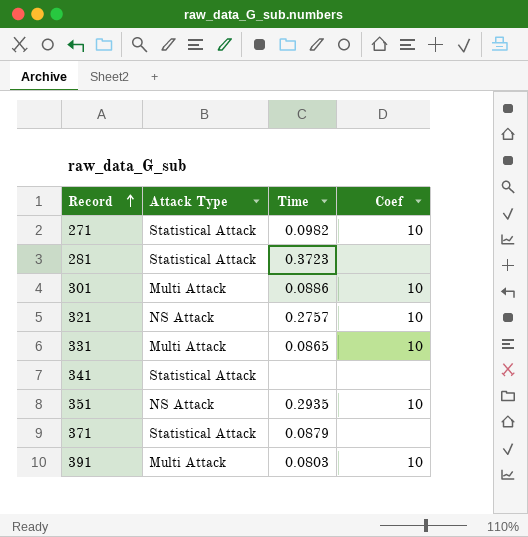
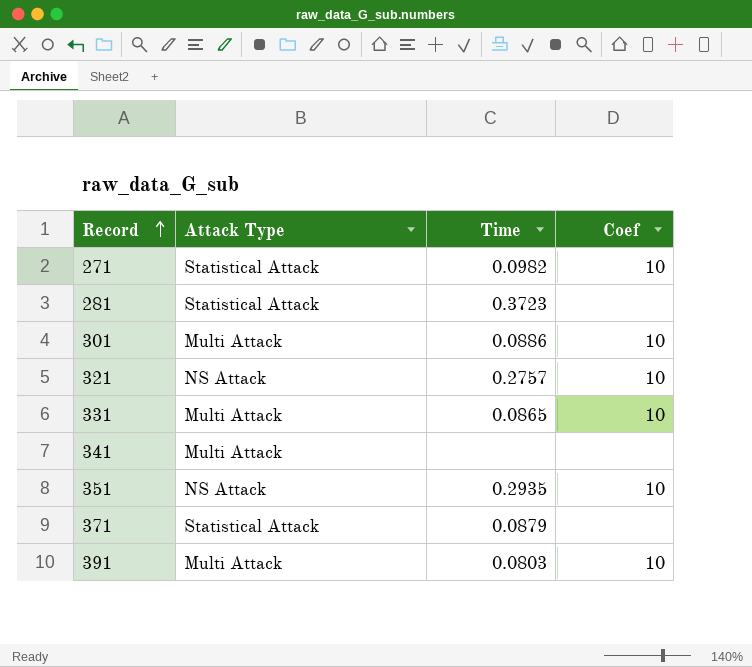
341 | Attack Type: Statistical Attack -> Multi Attack

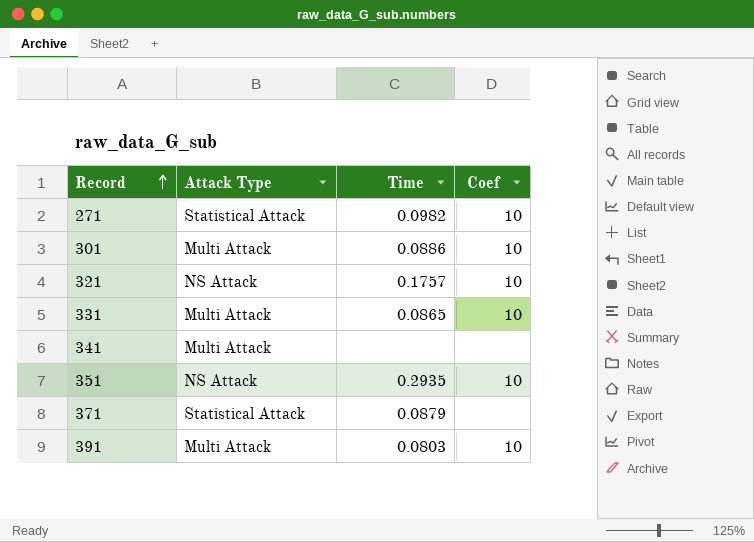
row 281: Statistical Attack | 0.3723 | none -> none
321 | Time: 0.2757 -> 0.1757

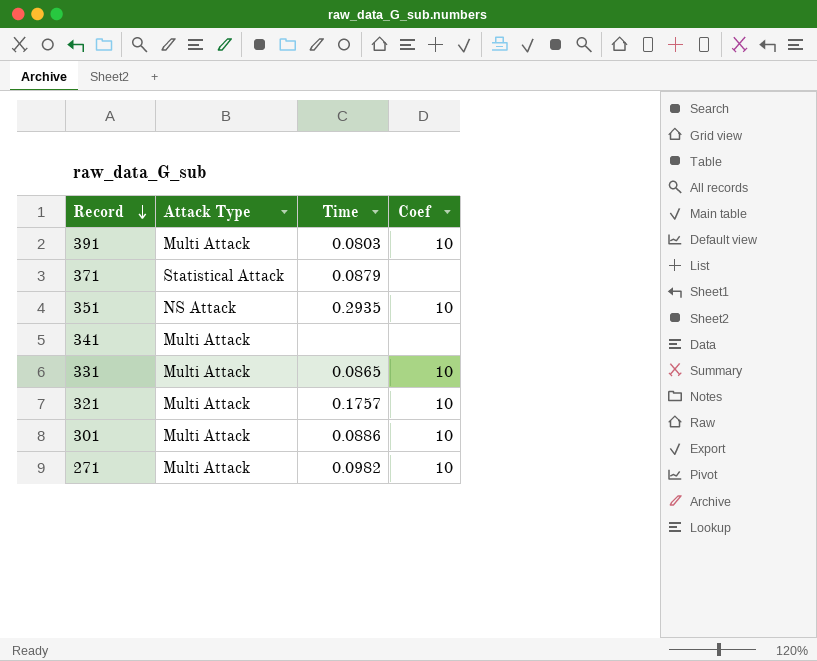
row order: Record ascending -> Record descending
321 | Attack Type: NS Attack -> Multi Attack
271 | Attack Type: Statistical Attack -> Multi Attack

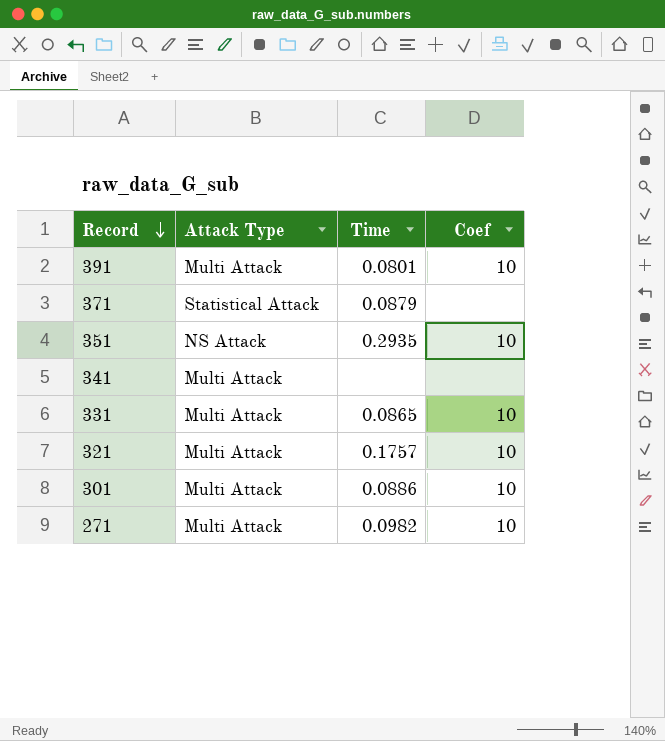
391 | Time: 0.0803 -> 0.0801

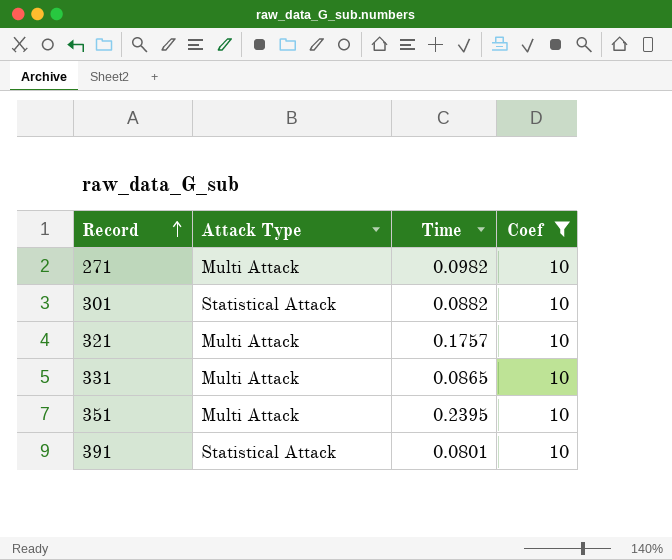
filter: none -> Coef = 10
row order: Record descending -> Record ascending
301 | Attack Type: Multi Attack -> Statistical Attack
301 | Time: 0.0886 -> 0.0882
351 | Attack Type: NS Attack -> Multi Attack
351 | Time: 0.2935 -> 0.2395
391 | Attack Type: Multi Attack -> Statistical Attack

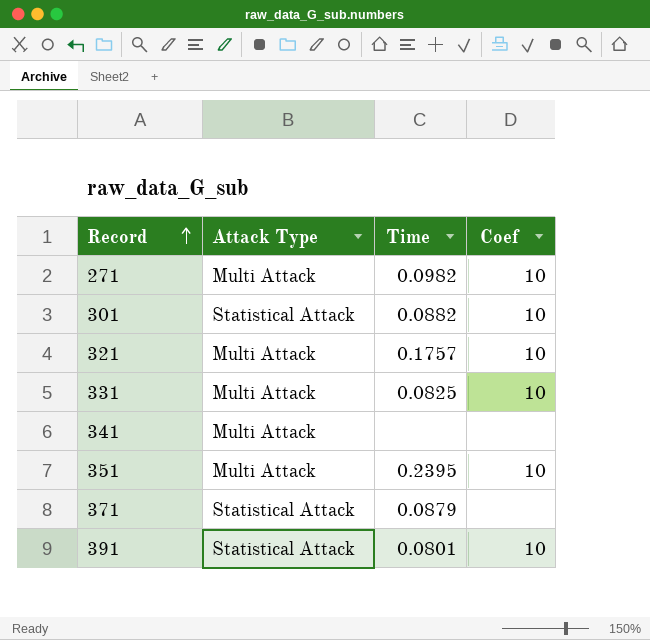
filter: Coef = 10 -> none
331 | Time: 0.0865 -> 0.0825

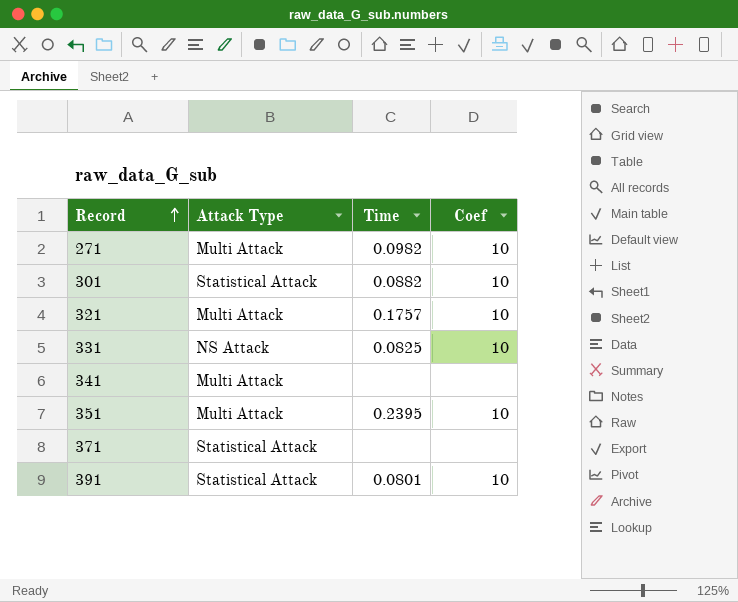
331 | Attack Type: Multi Attack -> NS Attack
371 | Time: 0.0879 -> none

